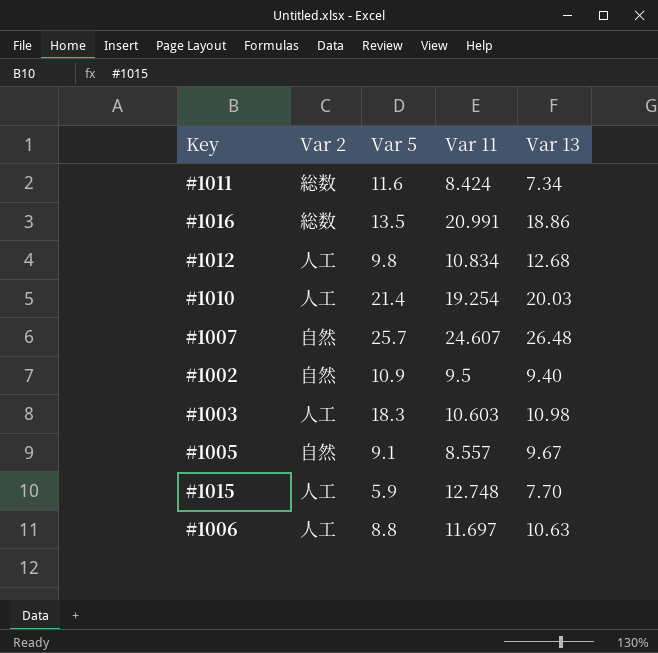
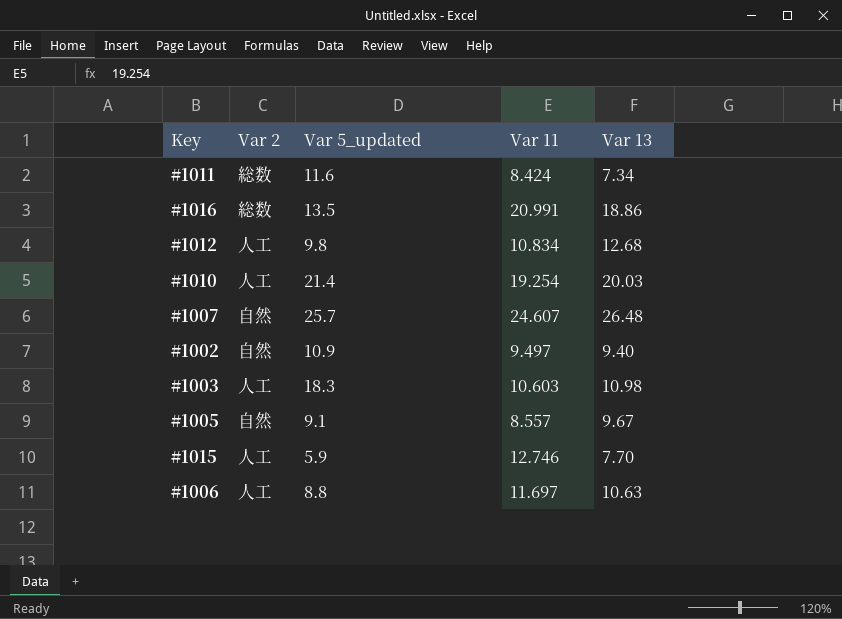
column name: Var 5 -> Var 5_updated
#1002 | Var 11: 9.5 -> 9.497
#1015 | Var 11: 12.748 -> 12.746

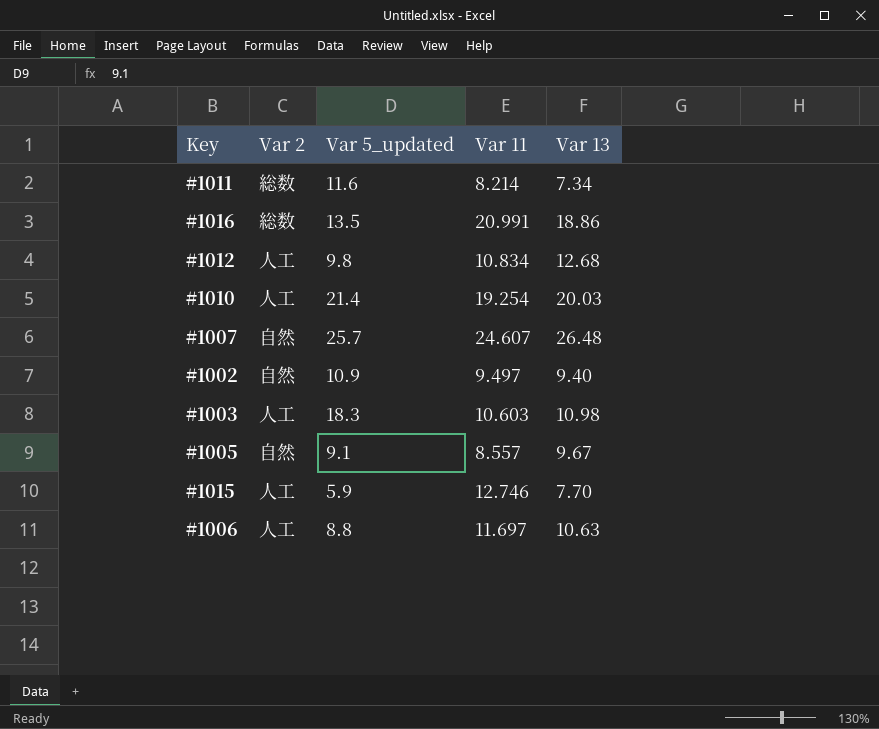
#1011 | Var 11: 8.424 -> 8.214

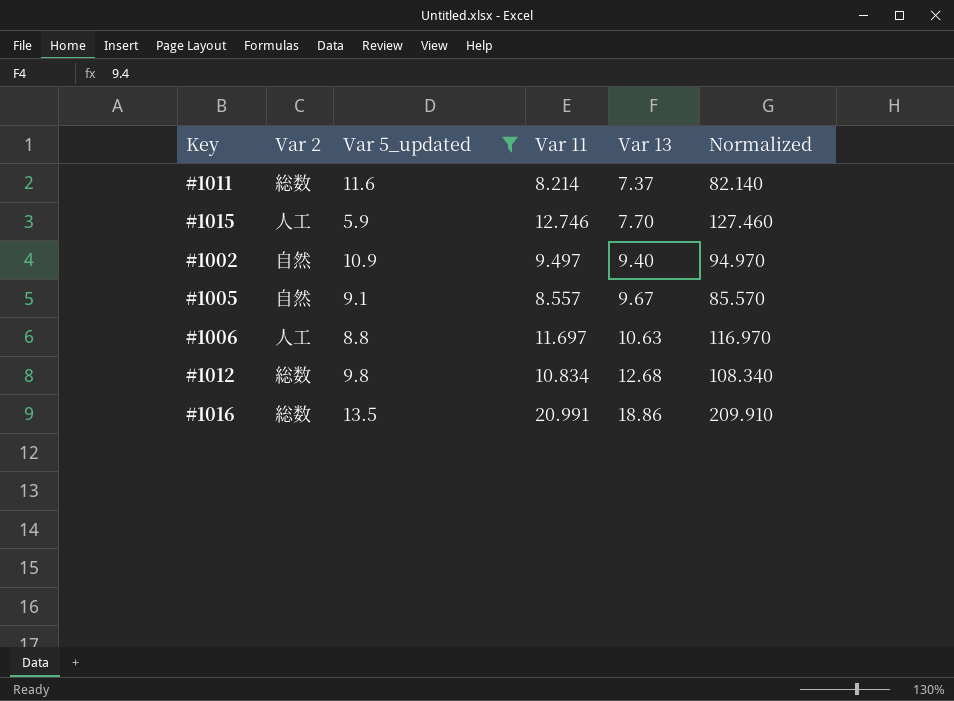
filter: none -> Var 5_updated <= 13.5
row order: none -> Var 13 ascending
column Normalized | formula: none -> [Var 11] * 10
#1011 | Var 13: 7.34 -> 7.37
#1012 | Var 2: 人工 -> 総数

